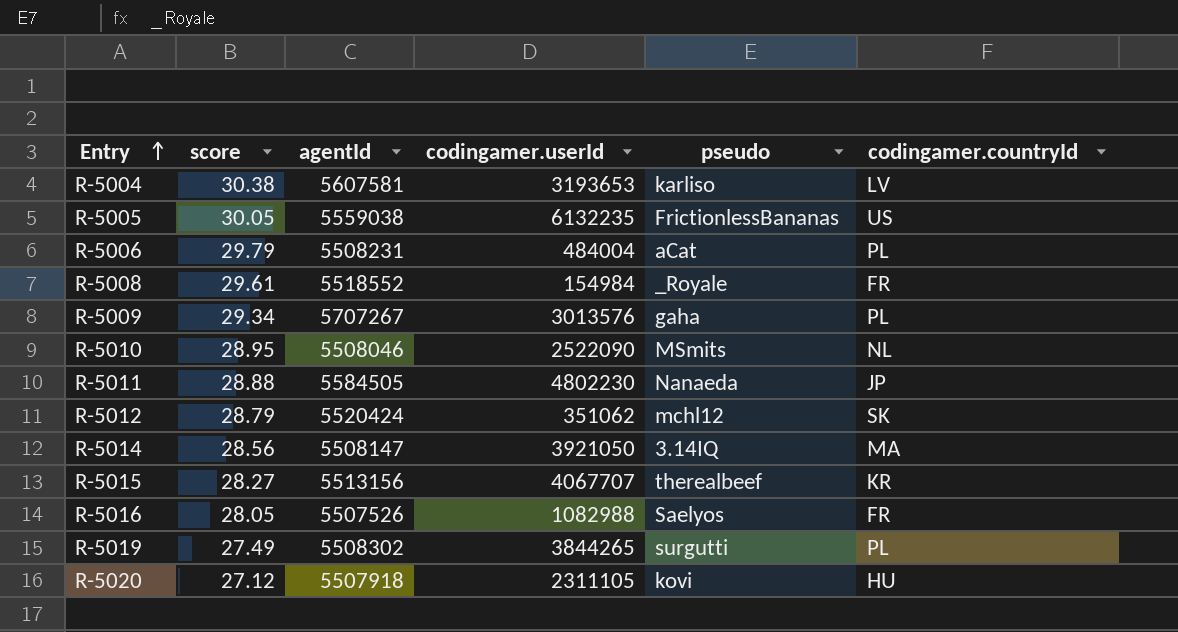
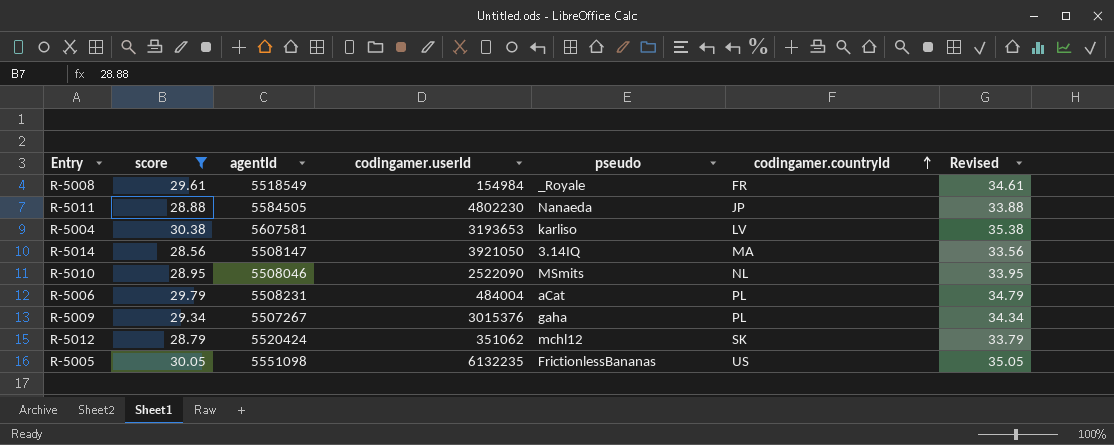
filter: none -> score >= 28.56
row order: Entry ascending -> codingamer.countryId ascending
column Revised | formula: none -> [score] + 5
R-5008 | agentId: 5518552 -> 5518549
R-5009 | agentId: 5707267 -> 5507267
R-5009 | codingamer.userId: 3013576 -> 3015376
R-5005 | agentId: 5559038 -> 5551098

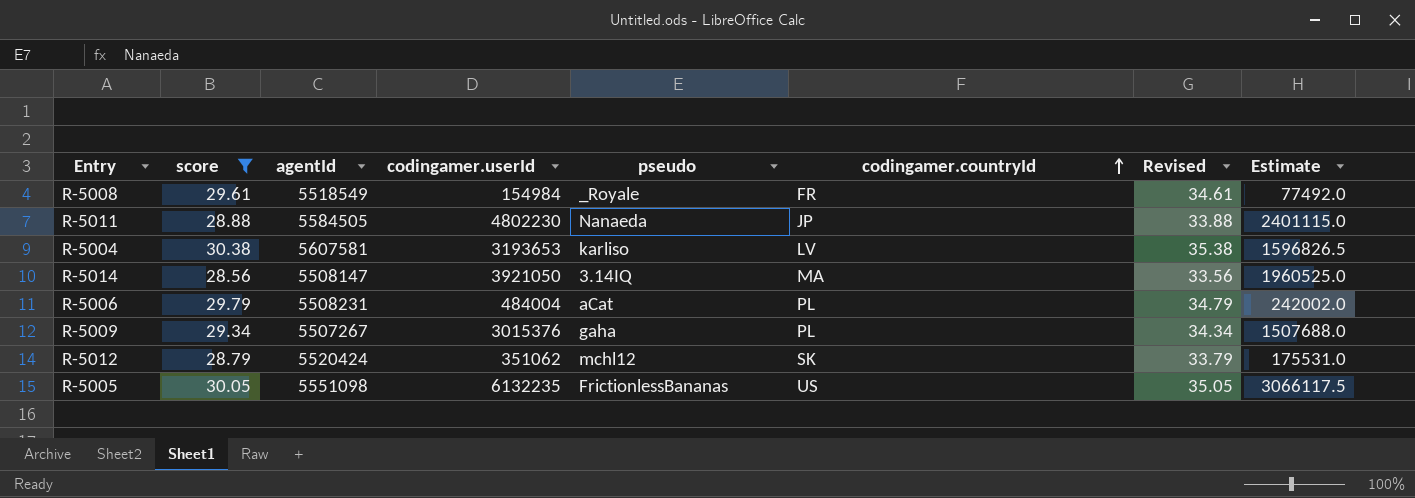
column Estimate | formula: none -> [codingamer.userId] * 0.5
row R-5010: 28.95 | 5508046 | 2522090 | MSmits | NL | 33.95 -> none

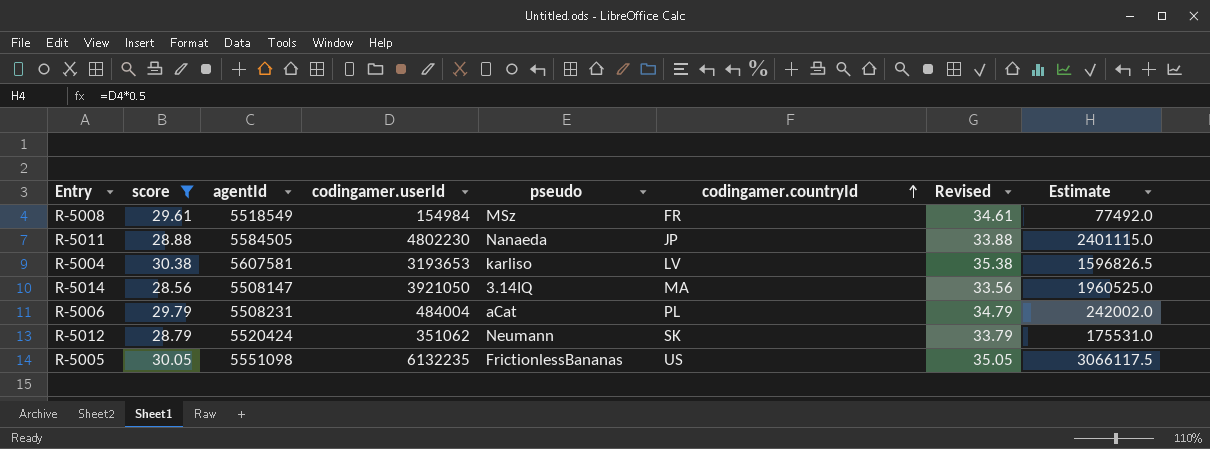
row R-5009: 29.34 | 5507267 | 3015376 | gaha | PL | 34.34 | 1507688.0 -> none
R-5008 | pseudo: _Royale -> MSz
R-5012 | pseudo: mchl12 -> Neumann

